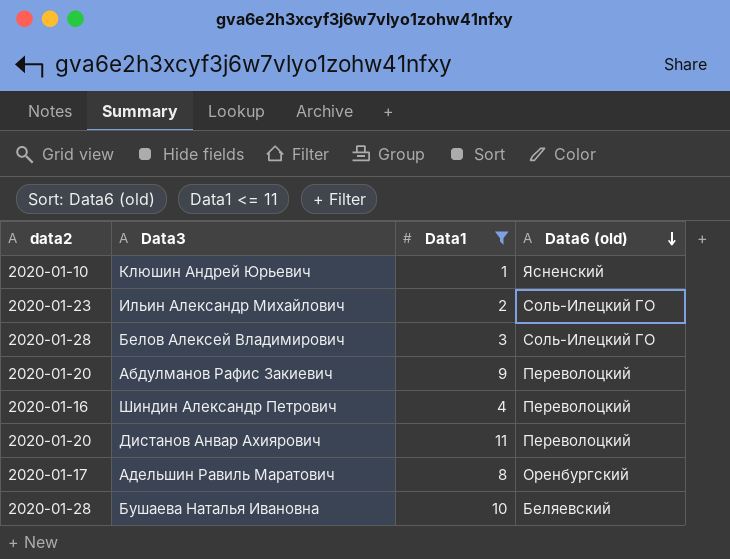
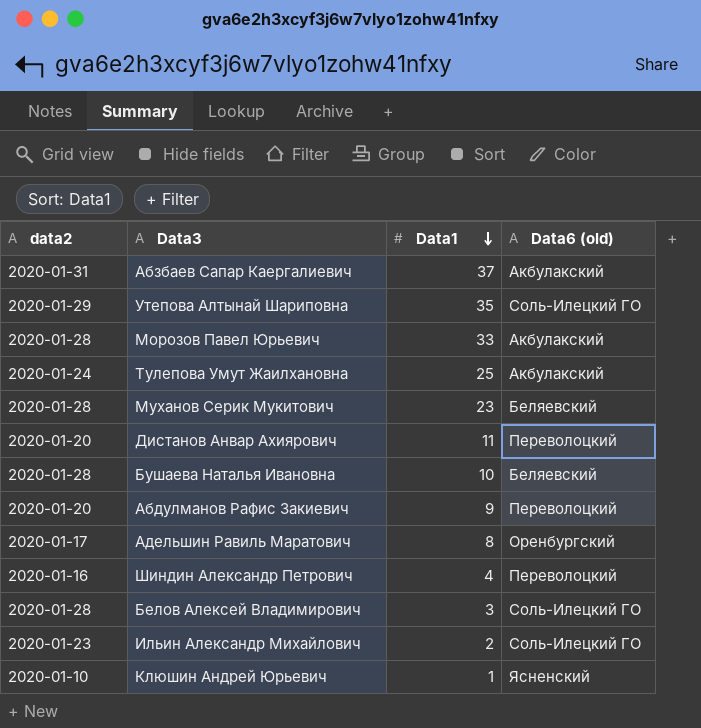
filter: Data1 <= 11 -> none
row order: Data6 (old) descending -> Data1 descending

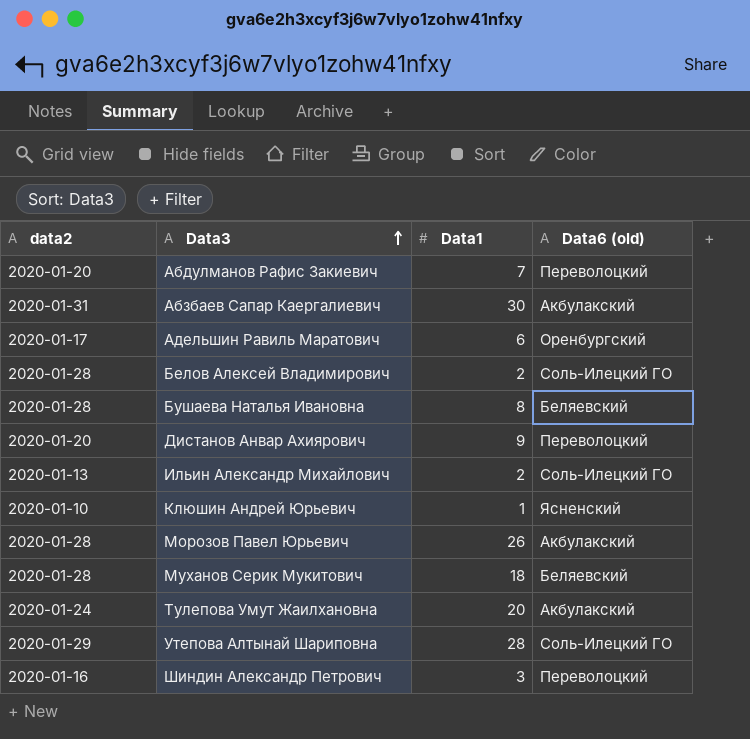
row order: Data1 descending -> Data3 ascending
Абдулманов Рафис Закиевич | Data1: 9 -> 7
Абзбаев Сапар Каергалиевич | Data1: 37 -> 30
Адельшин Равиль Маратович | Data1: 8 -> 6
Белов Алексей Владимирович | Data1: 3 -> 2
Бушаева Наталья Ивановна | Data1: 10 -> 8
Дистанов Анвар Ахиярович | Data1: 11 -> 9
Ильин Александр Михайлович | data2: 2020-01-23 -> 2020-01-13
Морозов Павел Юрьевич | Data1: 33 -> 26
Муханов Серик Мукитович | Data1: 23 -> 18
Тулепова Умут Жаилхановна | Data1: 25 -> 20
Утепова Алтынай Шариповна | Data1: 35 -> 28
Шиндин Александр Петрович | Data1: 4 -> 3

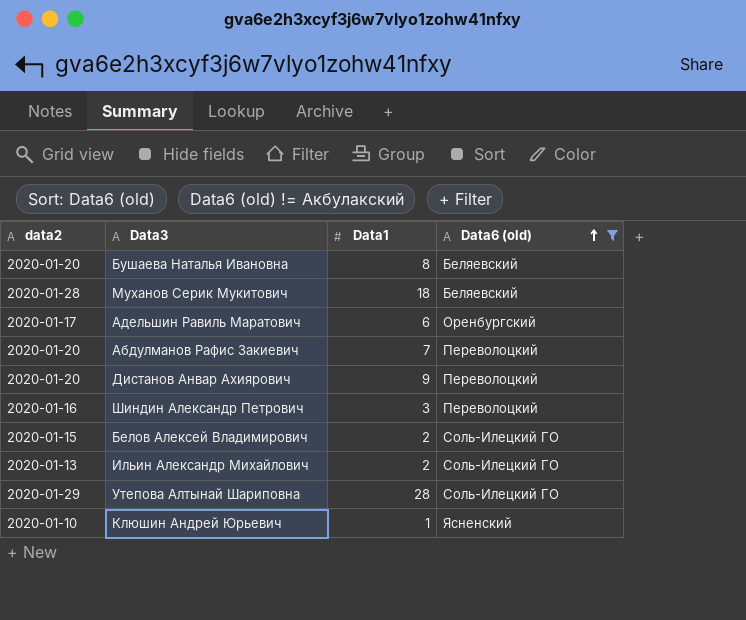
filter: none -> Data6 (old) != Акбулакский
row order: Data3 ascending -> Data6 (old) ascending
Бушаева Наталья Ивановна | data2: 2020-01-28 -> 2020-01-20
Белов Алексей Владимирович | data2: 2020-01-28 -> 2020-01-15

